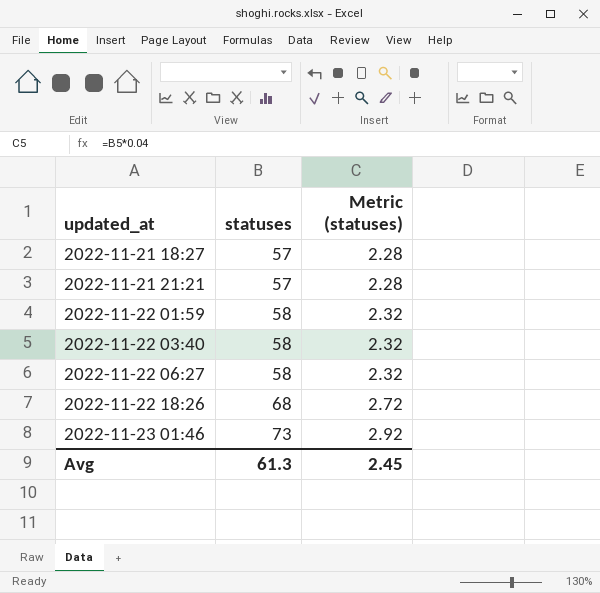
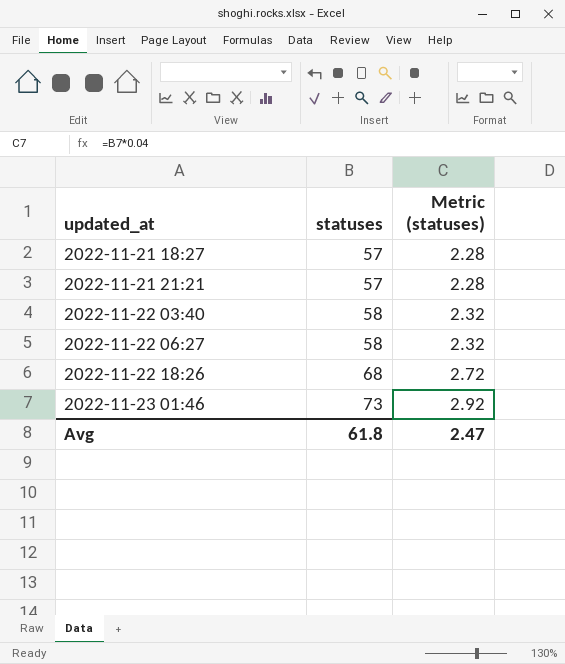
row 2022-11-22 01:59: 58 | 2.32 -> none
Avg | statuses: 61.3 -> 61.8
Avg | Metric (statuses): 2.45 -> 2.47

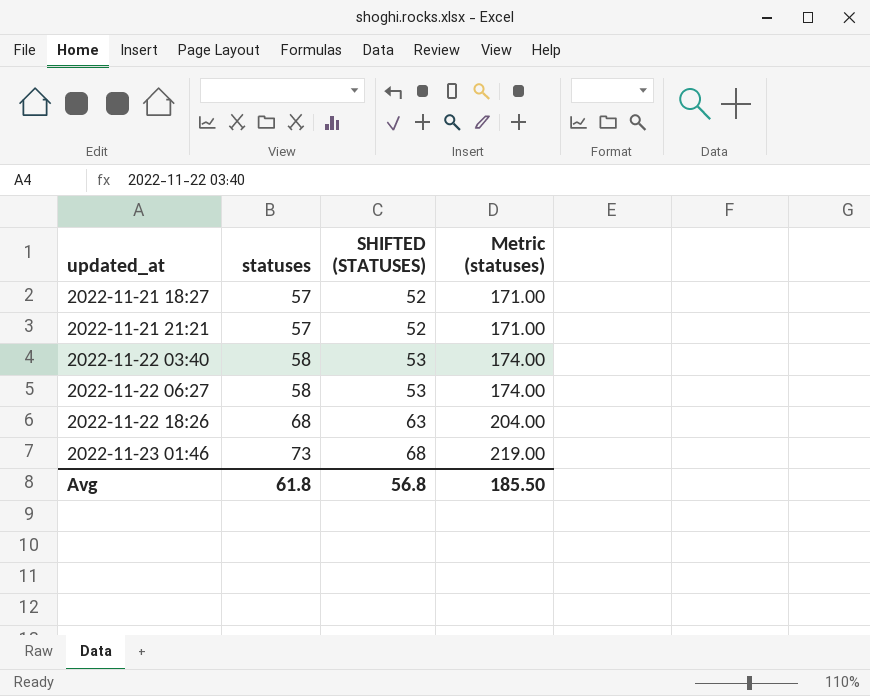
column SHIFTED (STATUSES) | formula: none -> [statuses] - 5
column Metric (statuses) | formula: [statuses] * 0.04 -> [statuses] * 3
Avg | Metric (statuses): 2.47 -> 185.50

